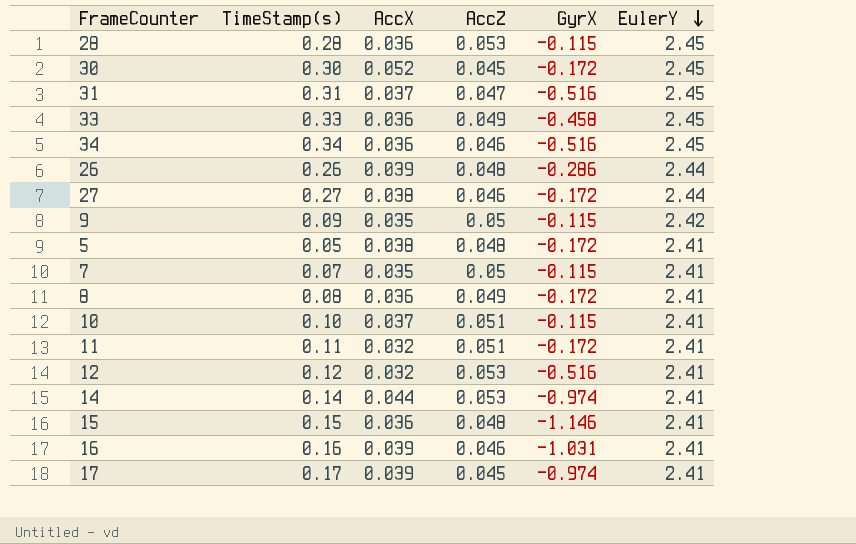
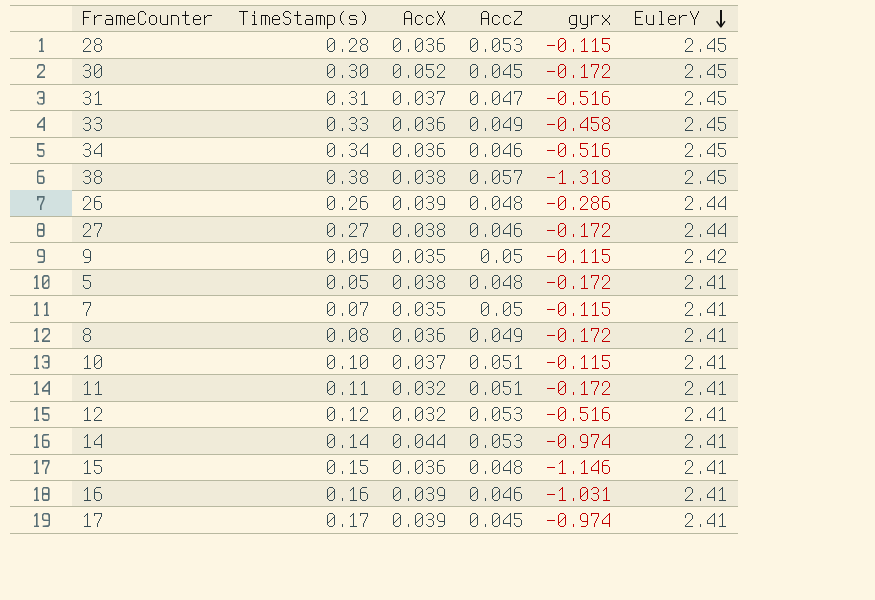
column name: GyrX -> gyrx
row 38: none -> 0.38 | 0.038 | 0.057 | -1.318 | 2.45

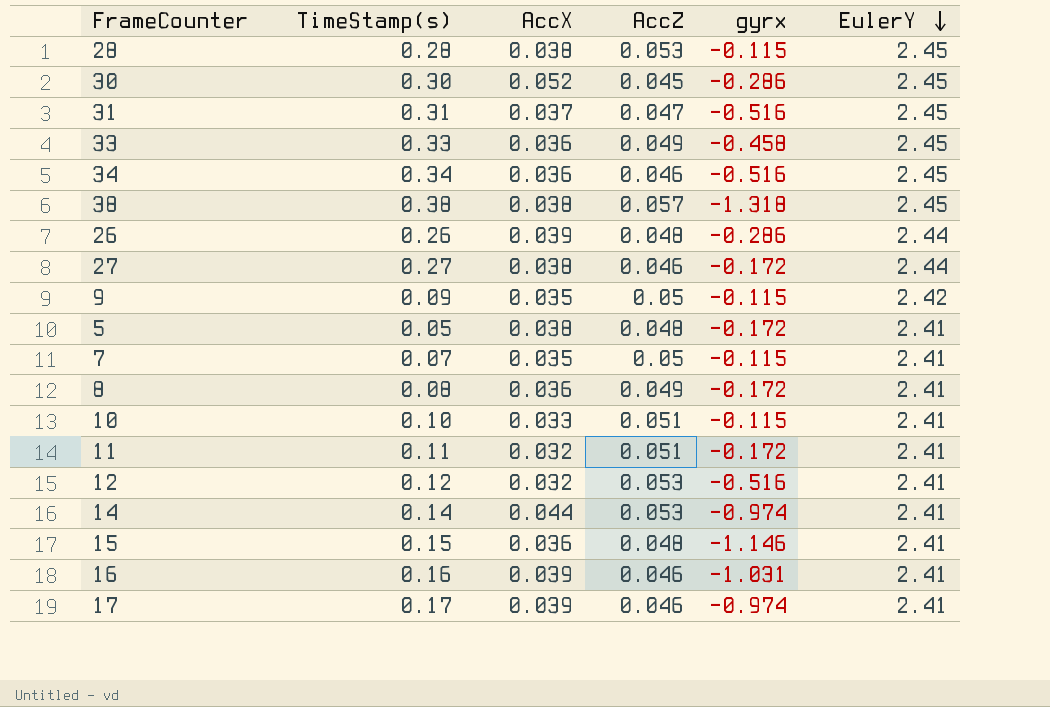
28 | AccX: 0.036 -> 0.038
30 | gyrx: -0.172 -> -0.286
10 | AccX: 0.037 -> 0.033
17 | AccZ: 0.045 -> 0.046

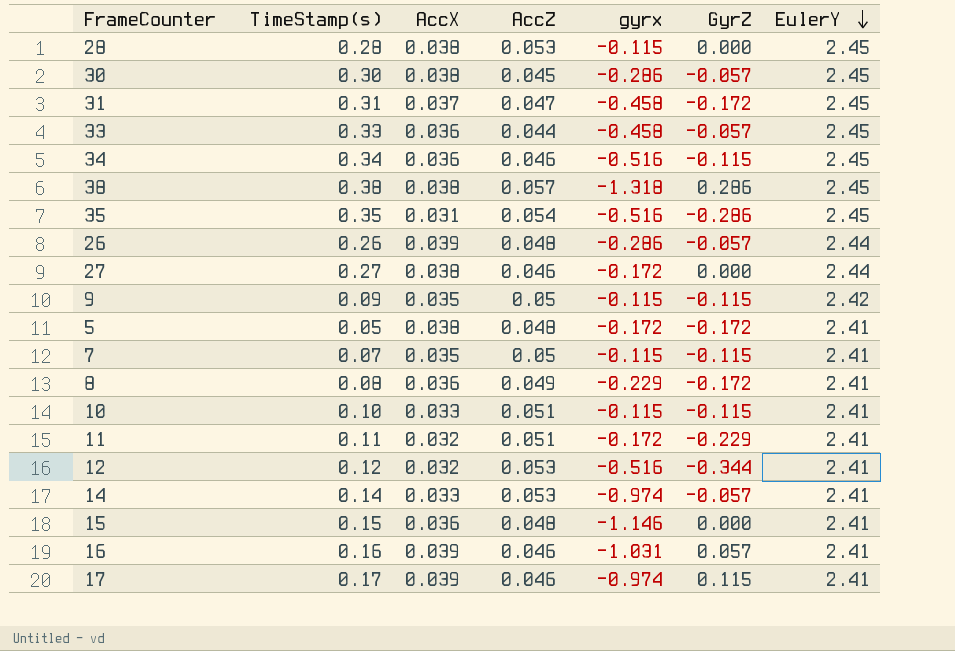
column GyrZ | position: none -> 6
30 | AccX: 0.052 -> 0.038
31 | gyrx: -0.516 -> -0.458
33 | AccZ: 0.049 -> 0.044
row 35: none -> 0.35 | 0.031 | 0.054 | -0.516 | -0.286 | 2.45
8 | gyrx: -0.172 -> -0.229
14 | AccX: 0.044 -> 0.033

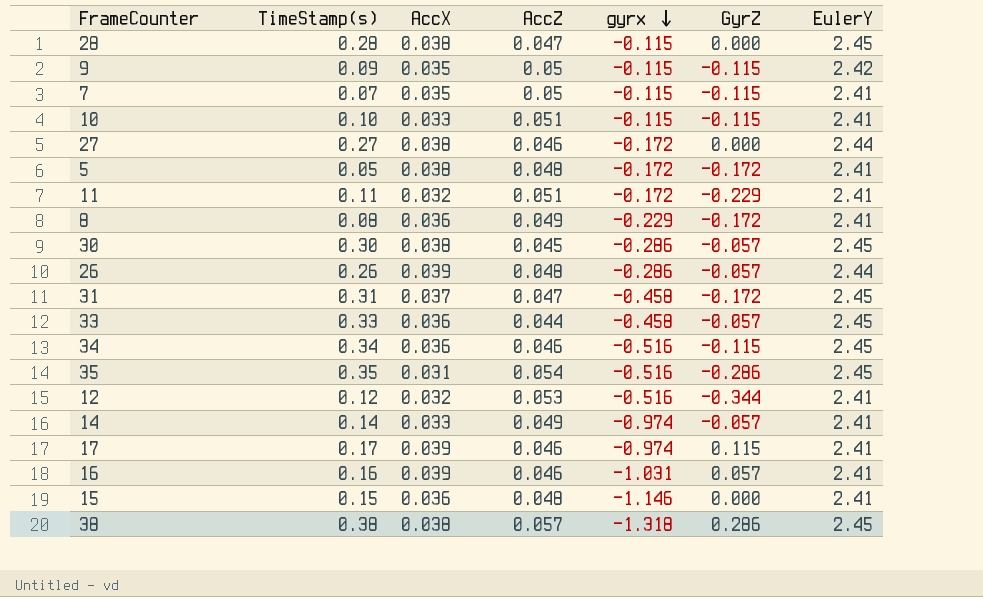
row order: EulerY descending -> gyrx descending
28 | AccZ: 0.053 -> 0.047
14 | AccZ: 0.053 -> 0.049

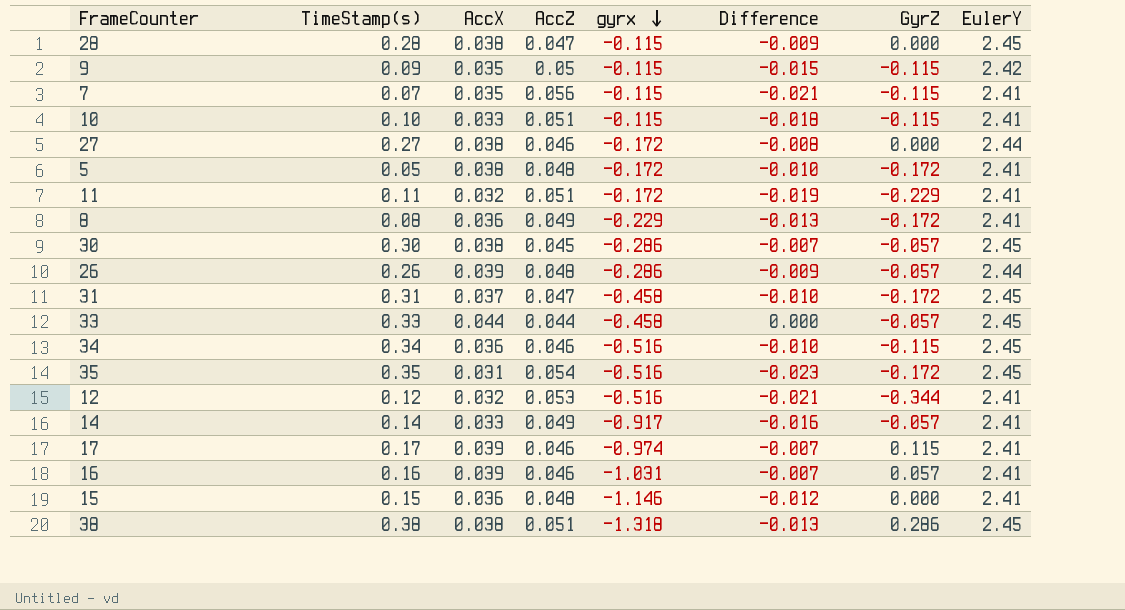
column Difference | formula: none -> [AccX] - [AccZ]
7 | AccZ: 0.05 -> 0.056
33 | AccX: 0.036 -> 0.044
35 | GyrZ: -0.286 -> -0.172
14 | gyrx: -0.974 -> -0.917
38 | AccZ: 0.057 -> 0.051

